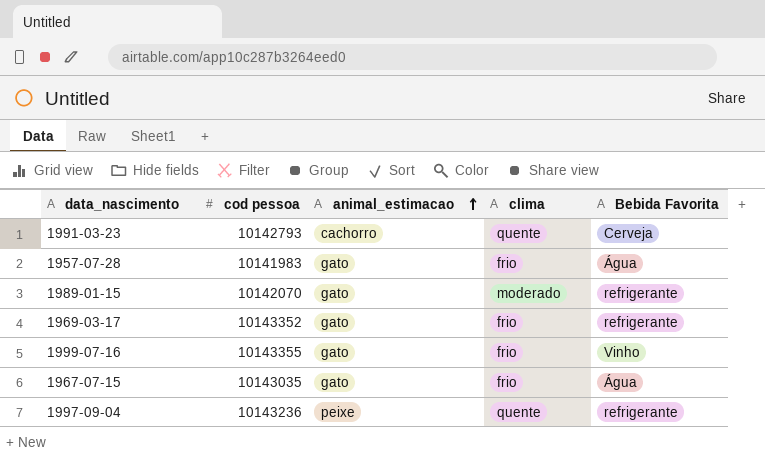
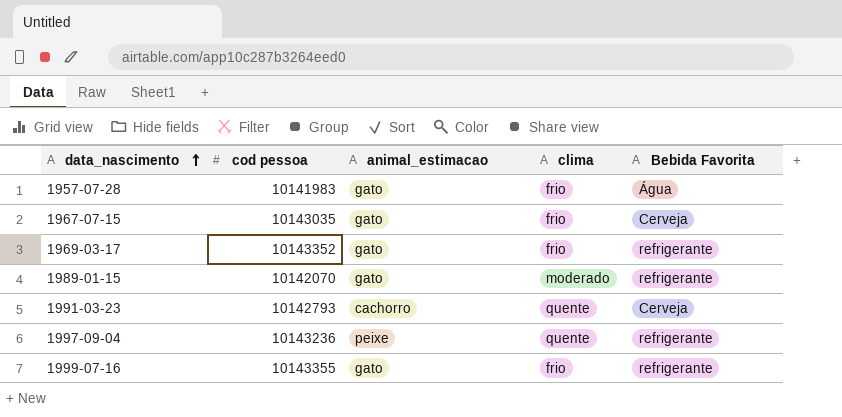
row order: animal_estimacao ascending -> data_nascimento ascending
1967-07-15 | Bebida Favorita: Água -> Cerveja
1999-07-16 | Bebida Favorita: Vinho -> refrigerante

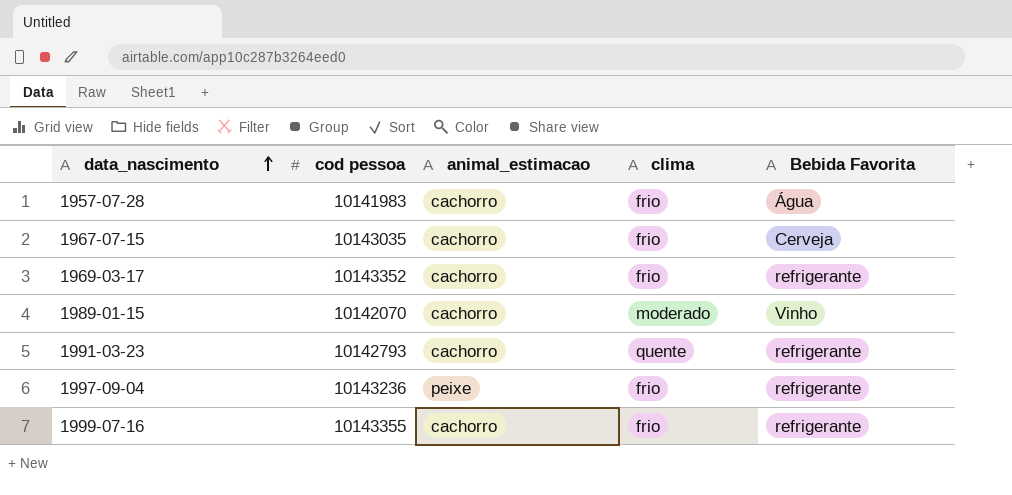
1957-07-28 | animal_estimacao: gato -> cachorro
1967-07-15 | animal_estimacao: gato -> cachorro
1969-03-17 | animal_estimacao: gato -> cachorro
1989-01-15 | animal_estimacao: gato -> cachorro
1989-01-15 | Bebida Favorita: refrigerante -> Vinho
1991-03-23 | Bebida Favorita: Cerveja -> refrigerante
1997-09-04 | clima: quente -> frio
1999-07-16 | animal_estimacao: gato -> cachorro

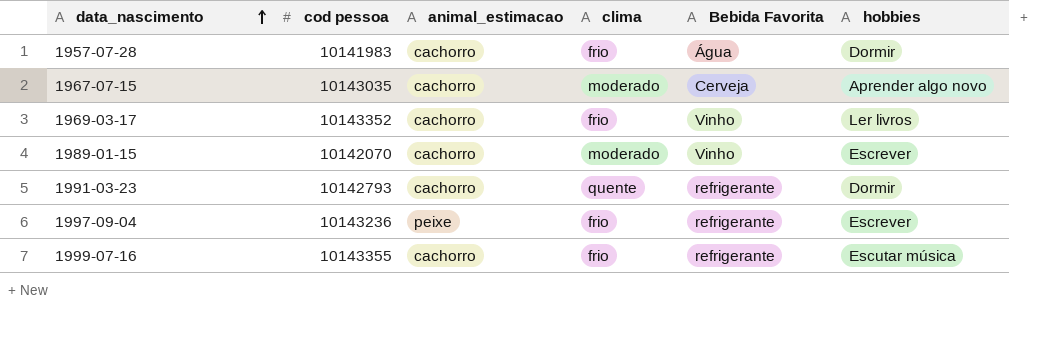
column hobbies | position: none -> 6
1967-07-15 | clima: frio -> moderado
1969-03-17 | Bebida Favorita: refrigerante -> Vinho

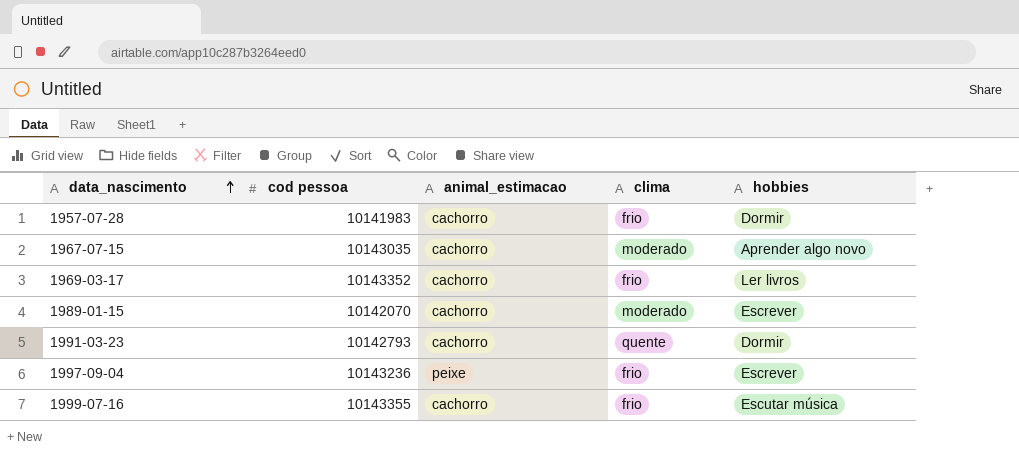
column Bebida Favorita | position: 5 -> none

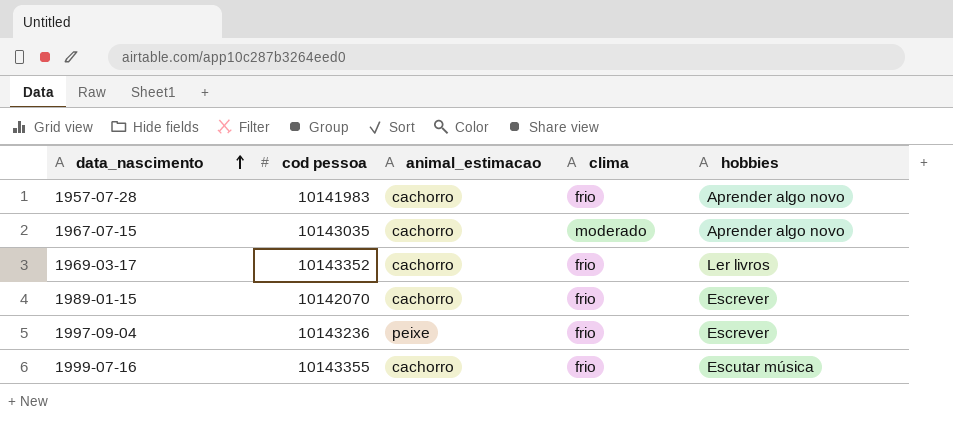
row 1991-03-23: 10142793 | cachorro | quente | Dormir -> none
1957-07-28 | hobbies: Dormir -> Aprender algo novo
1989-01-15 | clima: moderado -> frio

